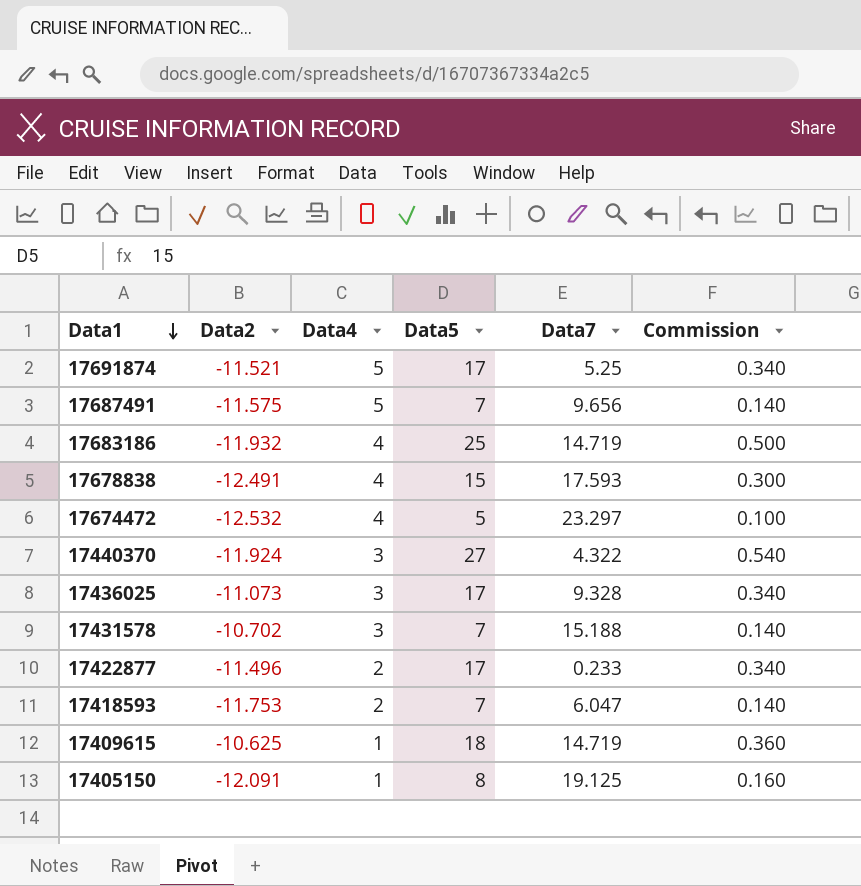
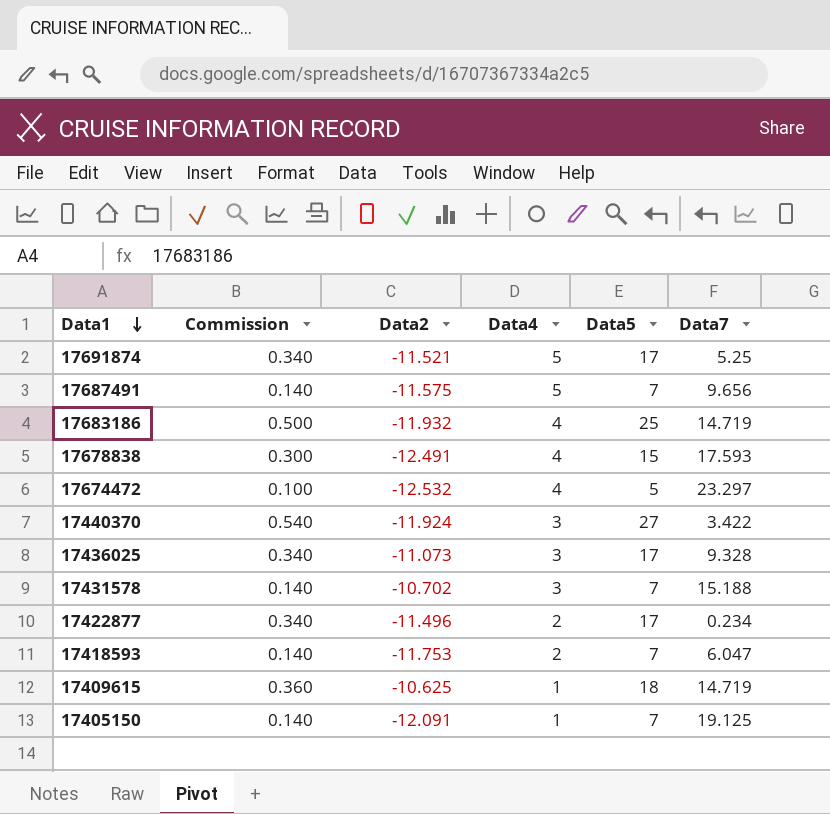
column Commission | position: 6 -> 2
17440370 | Data7: 4.322 -> 3.422
17422877 | Data7: 0.233 -> 0.234
17405150 | Commission: 0.160 -> 0.140
17405150 | Data5: 8 -> 7

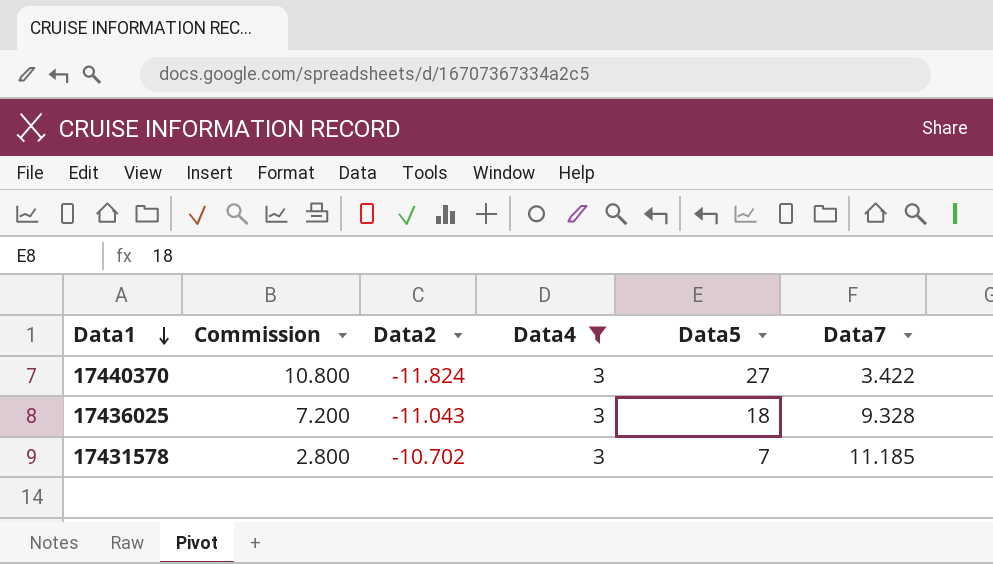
filter: none -> Data4 = 3
column Commission | formula: [Data5] * 0.02 -> [Data5] * 0.4
17440370 | Data2: -11.924 -> -11.824
17436025 | Data2: -11.073 -> -11.043
17436025 | Data5: 17 -> 18
17431578 | Data7: 15.188 -> 11.185

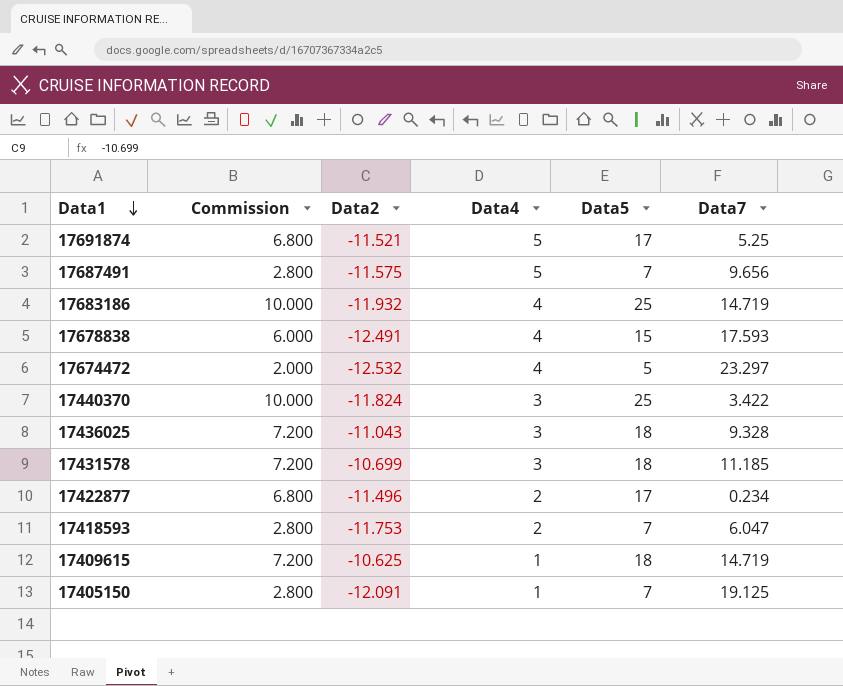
filter: Data4 = 3 -> none
17440370 | Commission: 10.800 -> 10.000
17440370 | Data5: 27 -> 25
17431578 | Commission: 2.800 -> 7.200
17431578 | Data2: -10.702 -> -10.699
17431578 | Data5: 7 -> 18

